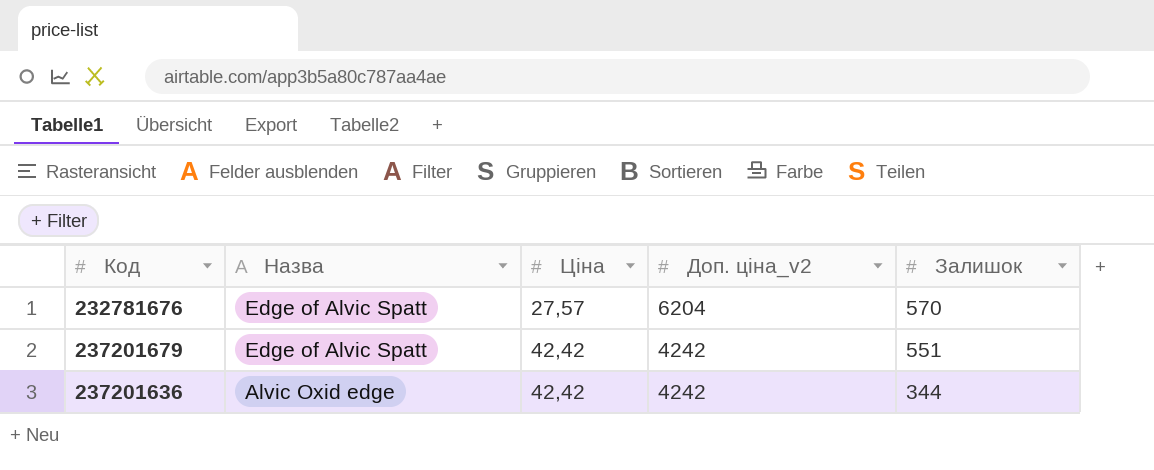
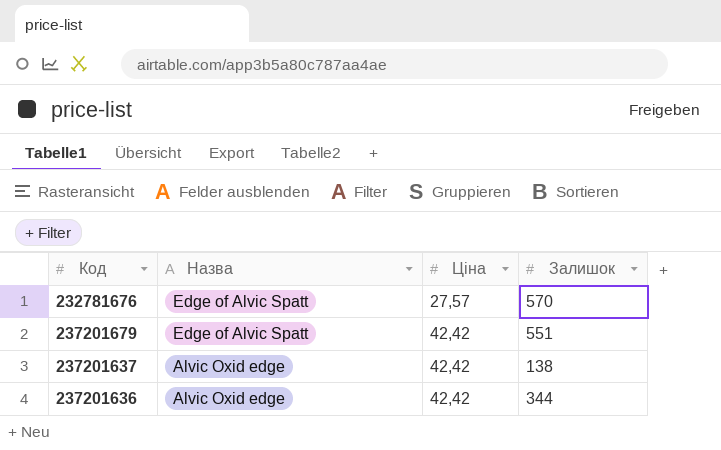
column Доп. ціна_v2 | position: 4 -> none
row 237201637: none -> Alvic Oxid edge | 42,42 | 138

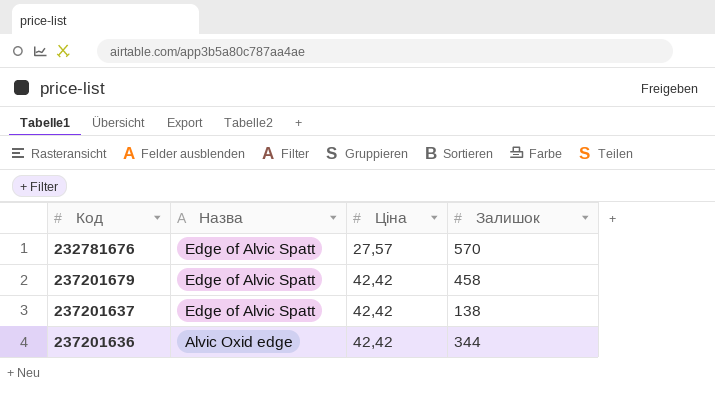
237201679 | Залишок: 551 -> 458
237201637 | Назва: Alvic Oxid edge -> Edge of Alvic Spatt

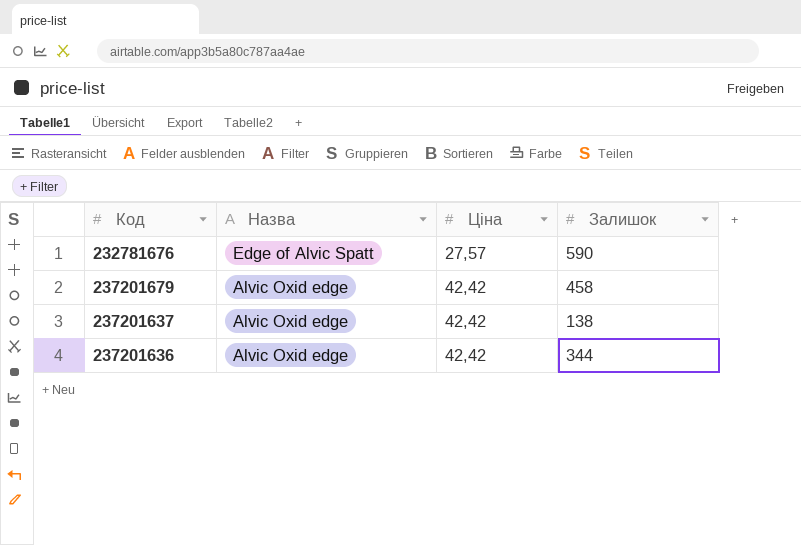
232781676 | Залишок: 570 -> 590
237201679 | Назва: Edge of Alvic Spatt -> Alvic Oxid edge
237201637 | Назва: Edge of Alvic Spatt -> Alvic Oxid edge

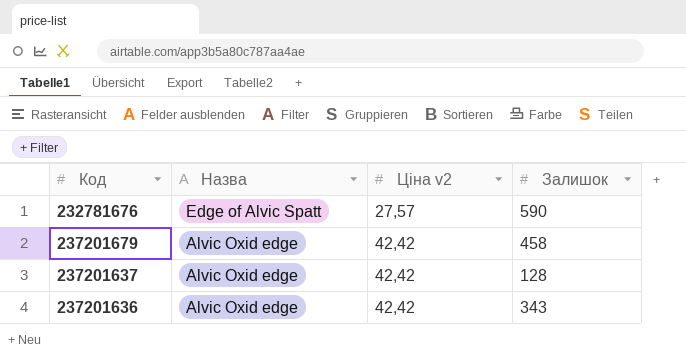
column name: Ціна -> Ціна v2
237201637 | Залишок: 138 -> 128
237201636 | Залишок: 344 -> 343

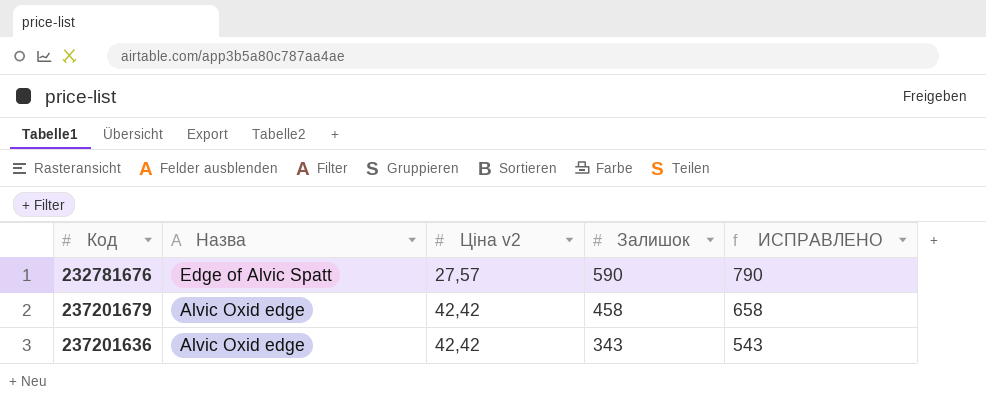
column ИСПРАВЛЕНО | formula: none -> [Залишок] + 200
row 237201637: Alvic Oxid edge | 42,42 | 128 -> none

